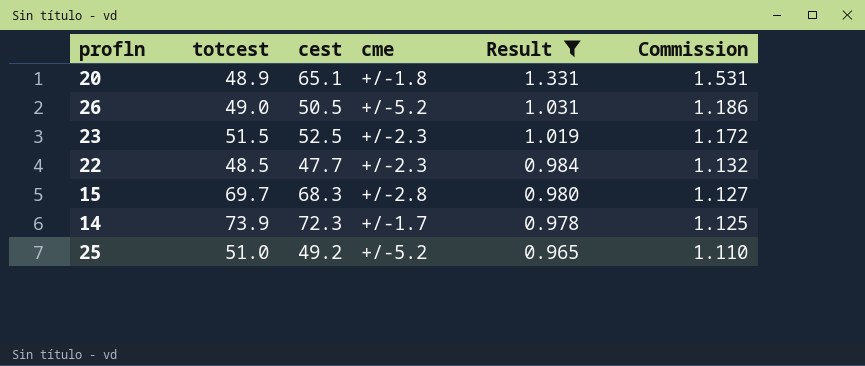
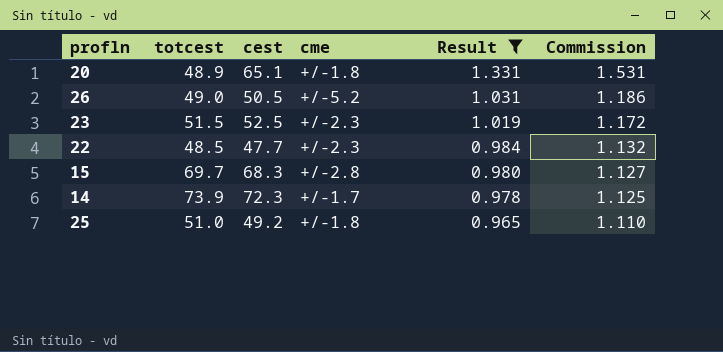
25 | cme: +/-5.2 -> +/-1.8

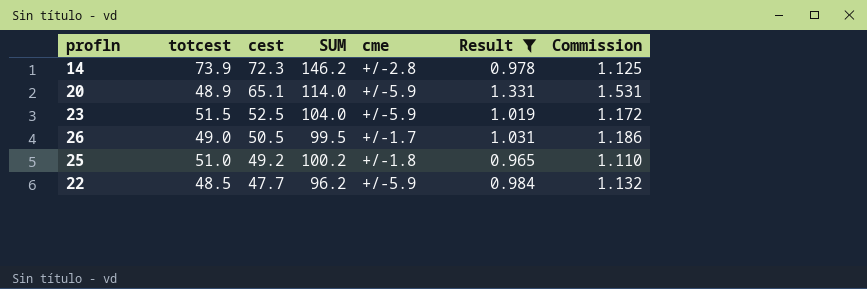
row order: Result descending -> cest descending
column SUM | formula: none -> [totcest] + [cest]
row 15: 69.7 | 68.3 | +/-2.8 | 0.980 | 1.127 -> none
14 | cme: +/-1.7 -> +/-2.8
20 | cme: +/-1.8 -> +/-5.9
23 | cme: +/-2.3 -> +/-5.9
26 | cme: +/-5.2 -> +/-1.7
22 | cme: +/-2.3 -> +/-5.9

